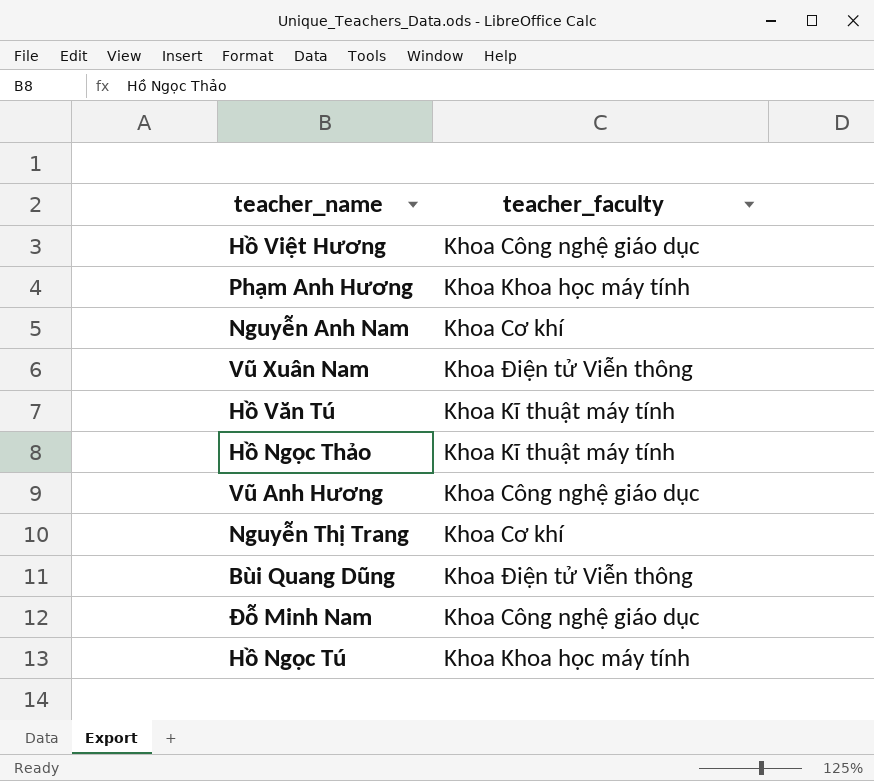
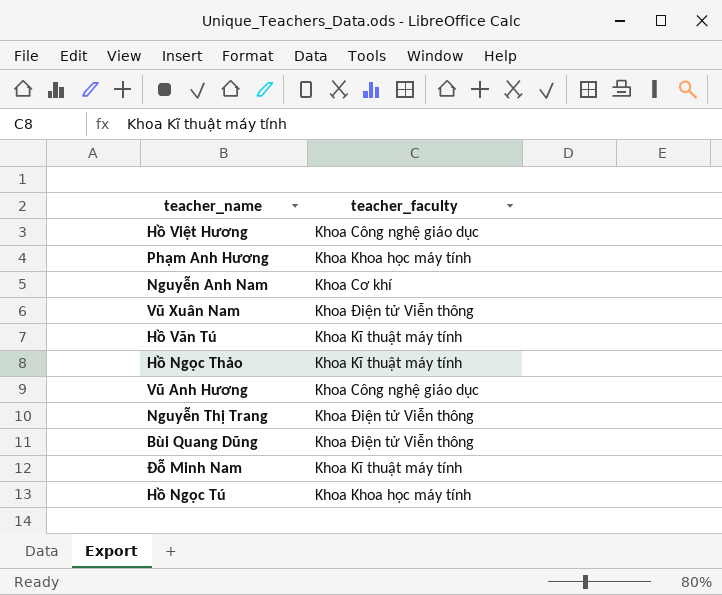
Nguyễn Thị Trang | teacher_faculty: Khoa Cơ khí -> Khoa Điện tử Viễn thông
Đỗ Minh Nam | teacher_faculty: Khoa Công nghệ giáo dục -> Khoa Kĩ thuật máy tính

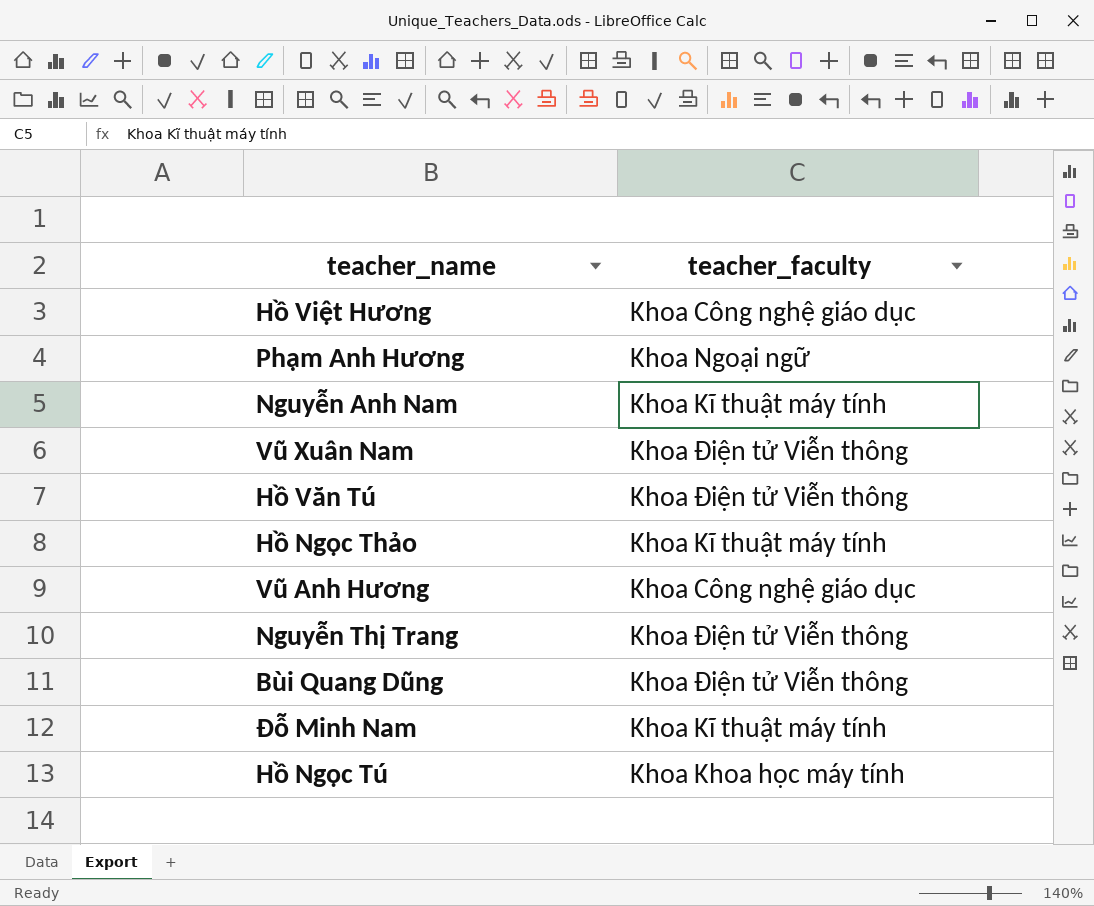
Phạm Anh Hương | teacher_faculty: Khoa Khoa học máy tính -> Khoa Ngoại ngữ
Nguyễn Anh Nam | teacher_faculty: Khoa Cơ khí -> Khoa Kĩ thuật máy tính
Hồ Văn Tú | teacher_faculty: Khoa Kĩ thuật máy tính -> Khoa Điện tử Viễn thông

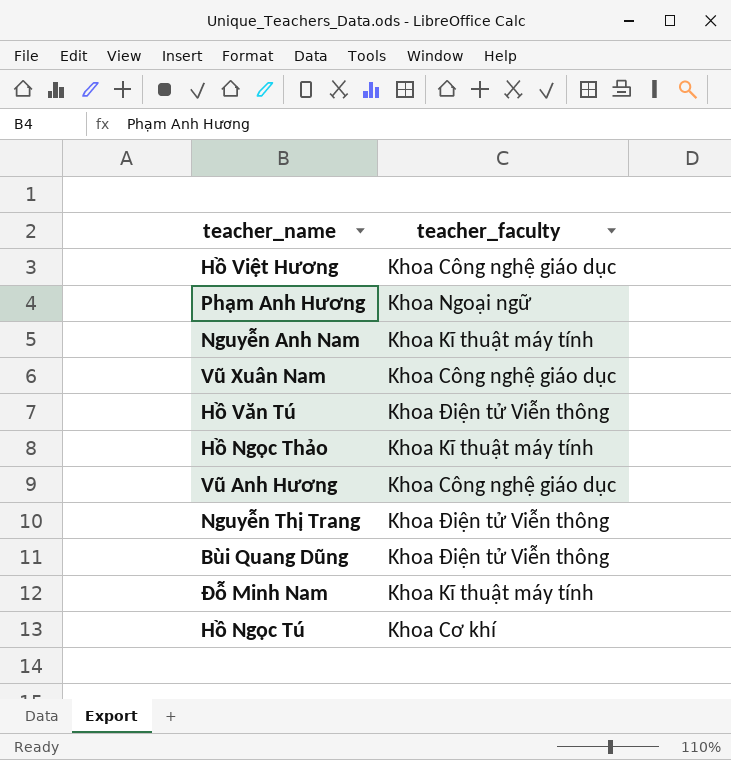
Vũ Xuân Nam | teacher_faculty: Khoa Điện tử Viễn thông -> Khoa Công nghệ giáo dục
Hồ Ngọc Tú | teacher_faculty: Khoa Khoa học máy tính -> Khoa Cơ khí

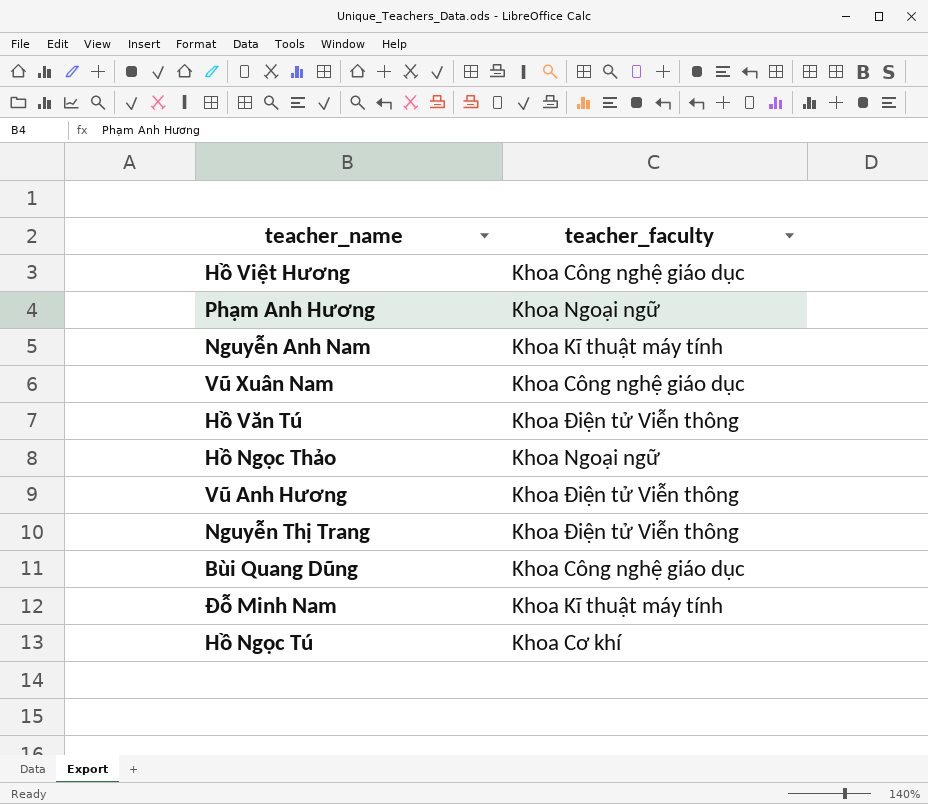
Hồ Ngọc Thảo | teacher_faculty: Khoa Kĩ thuật máy tính -> Khoa Ngoại ngữ
Vũ Anh Hương | teacher_faculty: Khoa Công nghệ giáo dục -> Khoa Điện tử Viễn thông
Bùi Quang Dũng | teacher_faculty: Khoa Điện tử Viễn thông -> Khoa Công nghệ giáo dục

